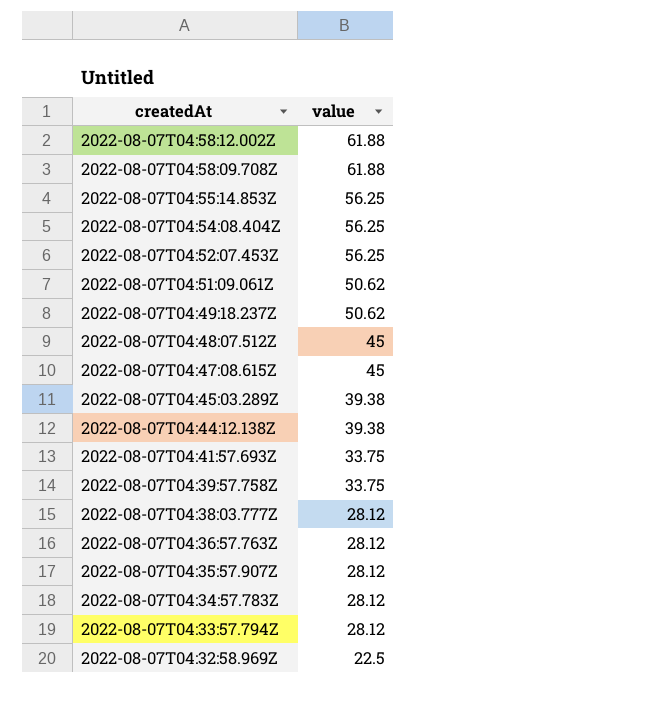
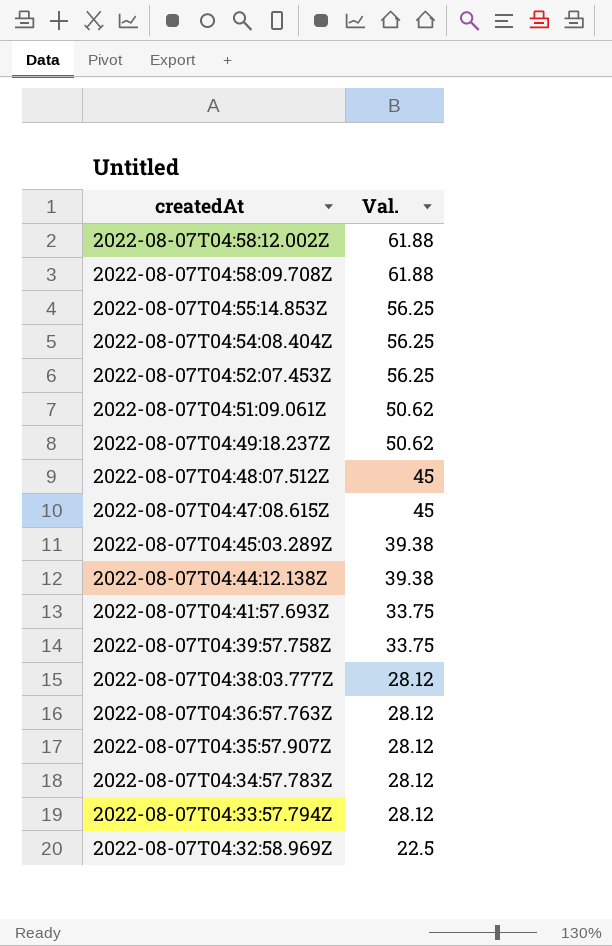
column name: value -> Val.

